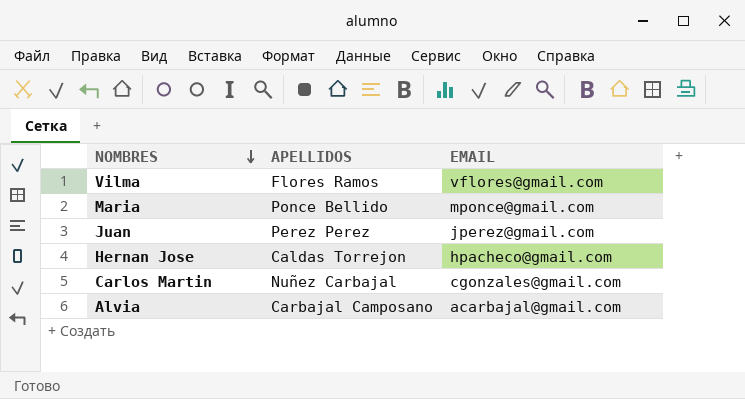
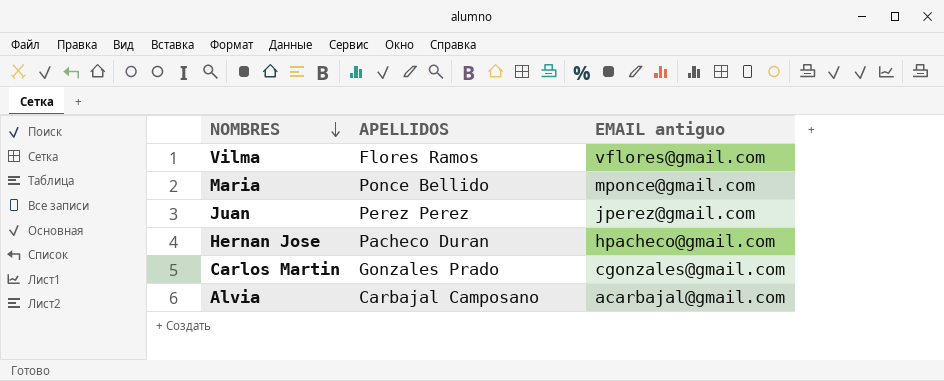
column name: EMAIL -> EMAIL antiguo
Hernan Jose | APELLIDOS: Caldas Torrejon -> Pacheco Duran
Carlos Martin | APELLIDOS: Nuñez Carbajal -> Gonzales Prado

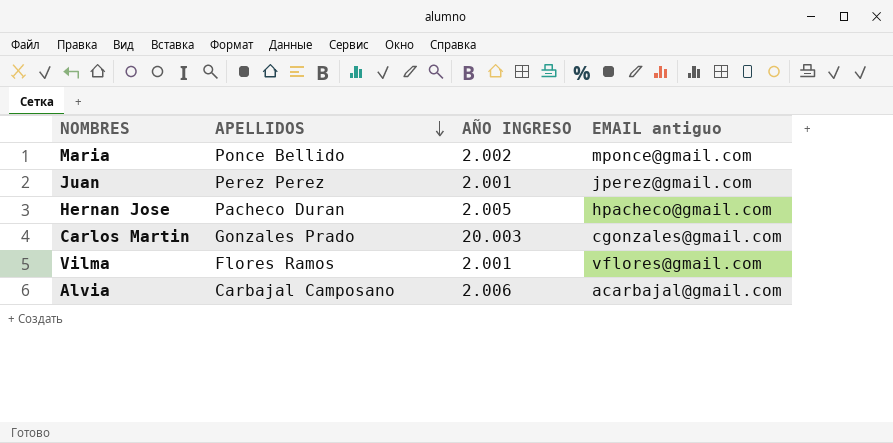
row order: NOMBRES descending -> APELLIDOS descending
column AÑO INGRESO | position: none -> 3

